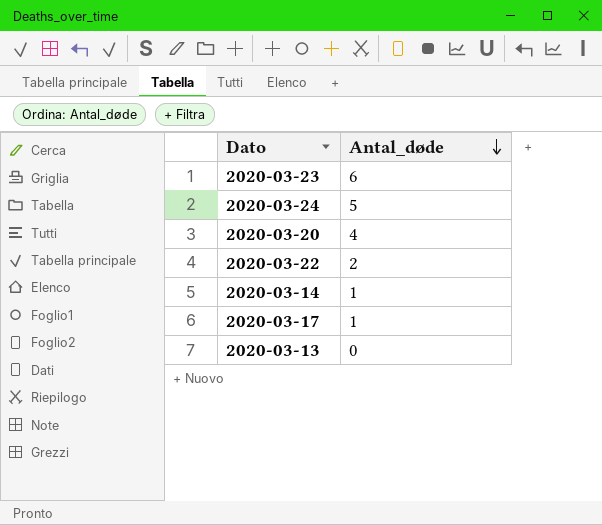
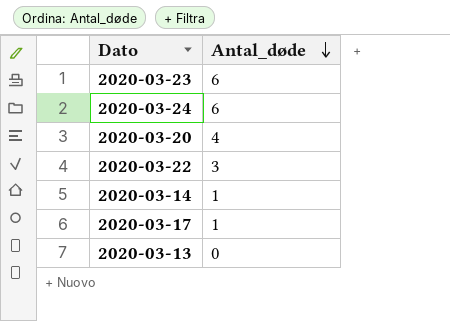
2020-03-24 | Antal_døde: 5 -> 6
2020-03-22 | Antal_døde: 2 -> 3

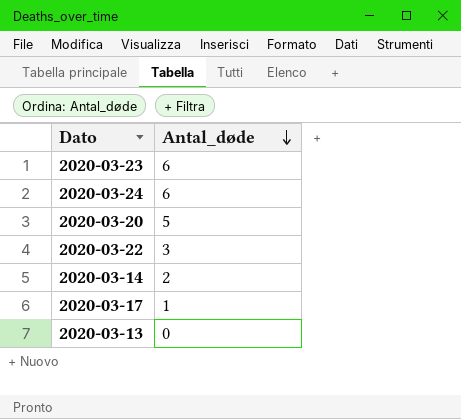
2020-03-20 | Antal_døde: 4 -> 5
2020-03-14 | Antal_døde: 1 -> 2

